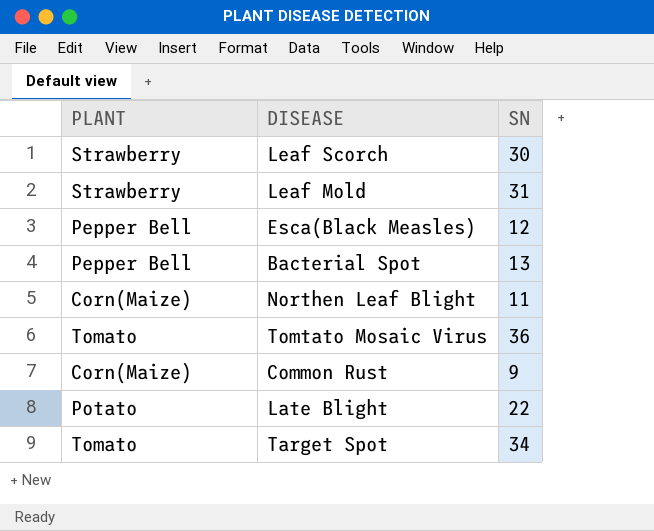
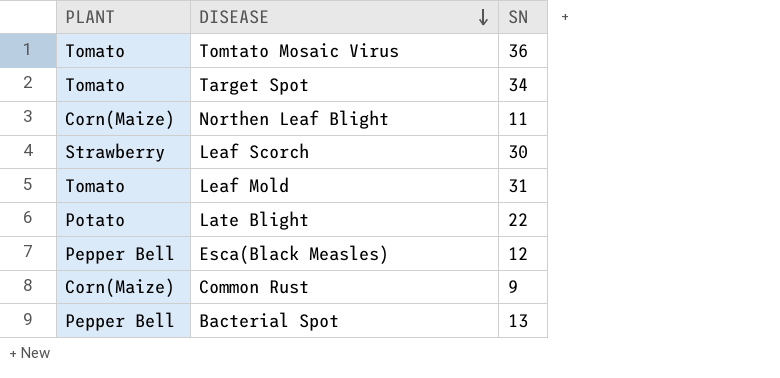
row order: none -> DISEASE descending
Leaf Mold | PLANT: Strawberry -> Tomato

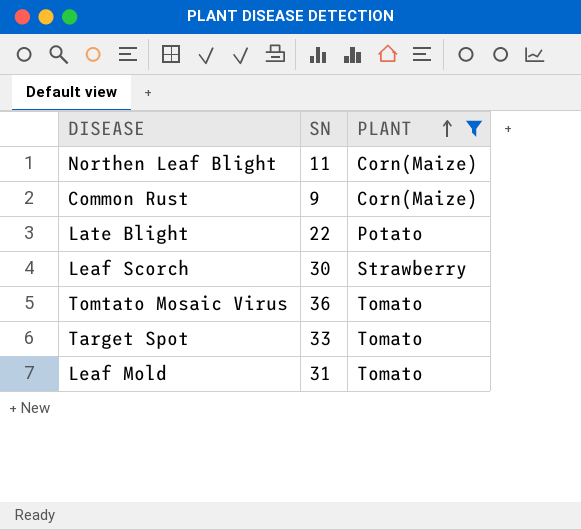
filter: none -> PLANT != Pepper Bell
row order: DISEASE descending -> PLANT ascending
column PLANT | position: 1 -> 3
Target Spot | SN: 34 -> 33

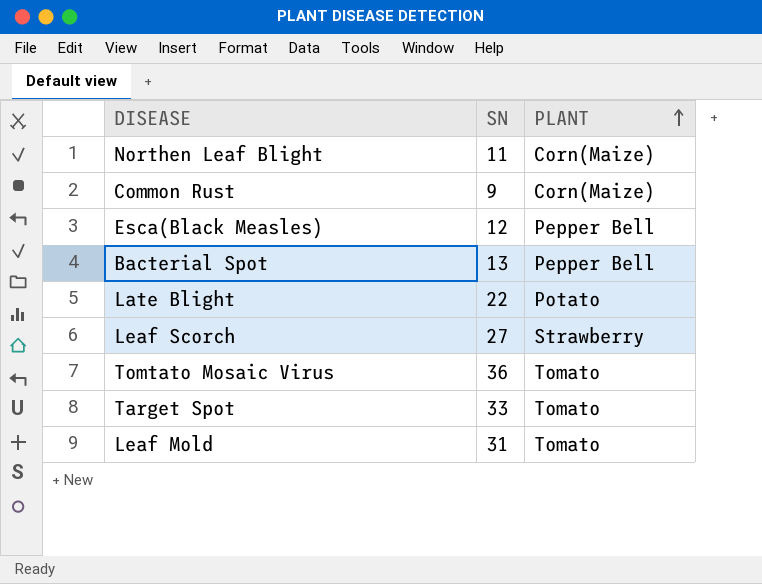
filter: PLANT != Pepper Bell -> none
Leaf Scorch | SN: 30 -> 27

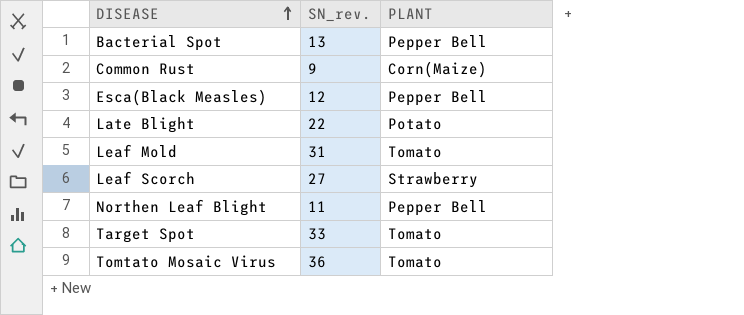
row order: PLANT ascending -> DISEASE ascending
column name: SN -> SN_rev.
Northen Leaf Blight | PLANT: Corn(Maize) -> Pepper Bell

